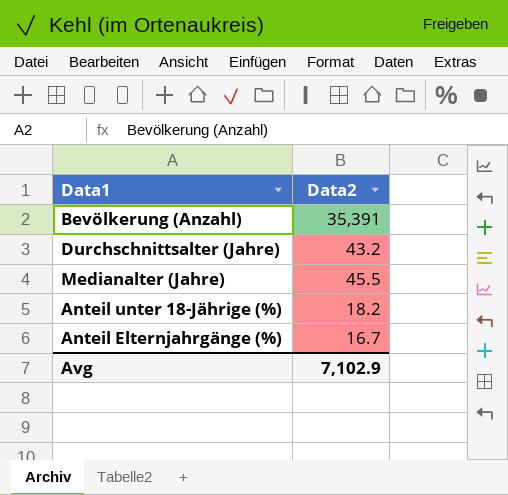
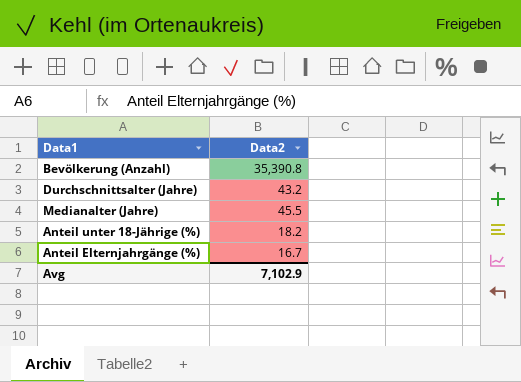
Bevölkerung (Anzahl) | Data2: 35,391 -> 35,390.8

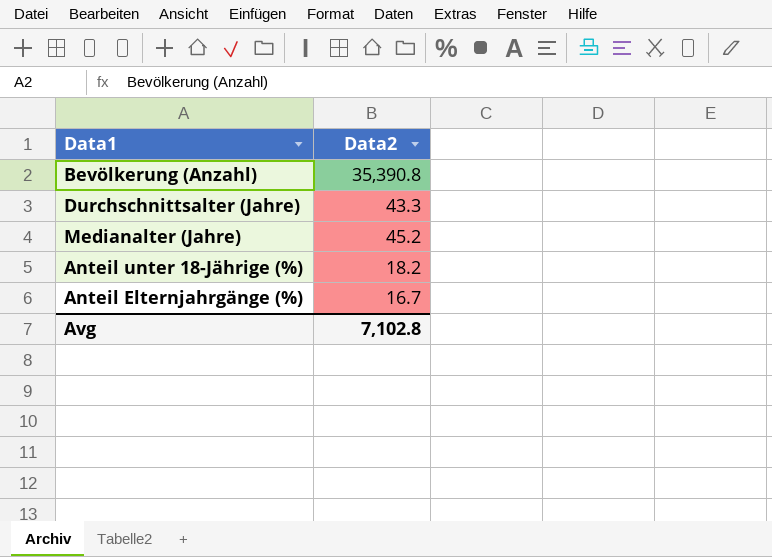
Durchschnittsalter (Jahre) | Data2: 43.2 -> 43.3
Medianalter (Jahre) | Data2: 45.5 -> 45.2
Avg | Data2: 7,102.9 -> 7,102.8

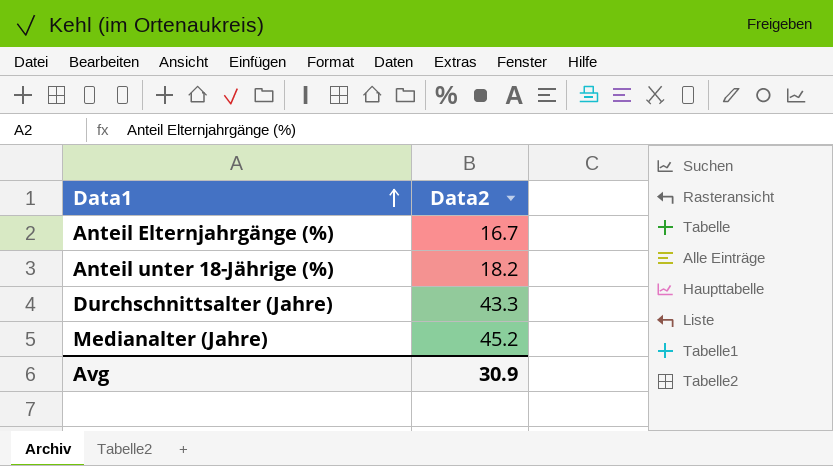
row order: none -> Data1 ascending
row Bevölkerung (Anzahl): 35,390.8 -> none
Avg | Data2: 7,102.8 -> 30.9

